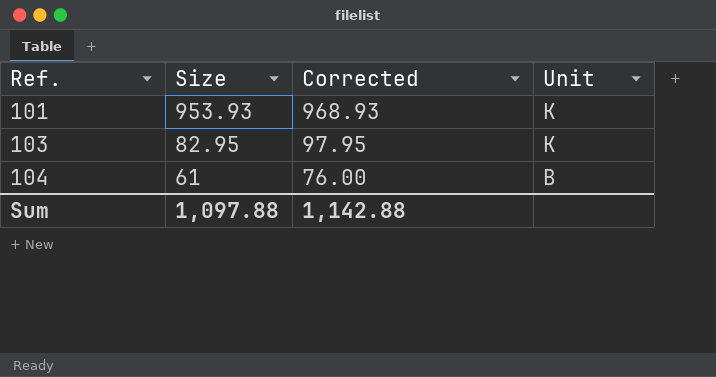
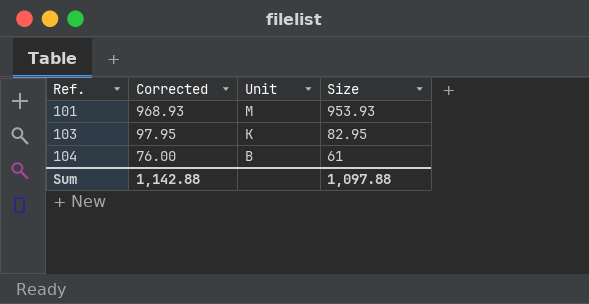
column Size | position: 2 -> 4
101 | Unit: K -> M

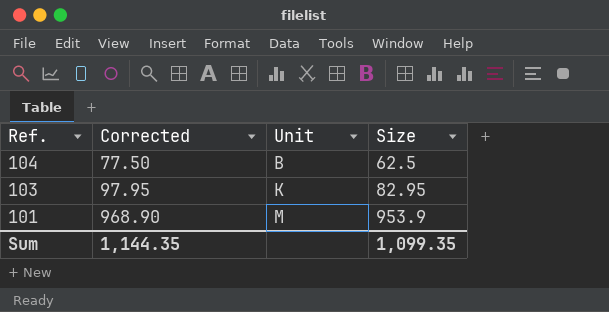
row order: Ref. ascending -> Ref. descending
104 | Corrected: 76.00 -> 77.50
104 | Size: 61 -> 62.5
101 | Corrected: 968.93 -> 968.90
101 | Size: 953.93 -> 953.9
Sum | Corrected: 1,142.88 -> 1,144.35
Sum | Size: 1,097.88 -> 1,099.35

